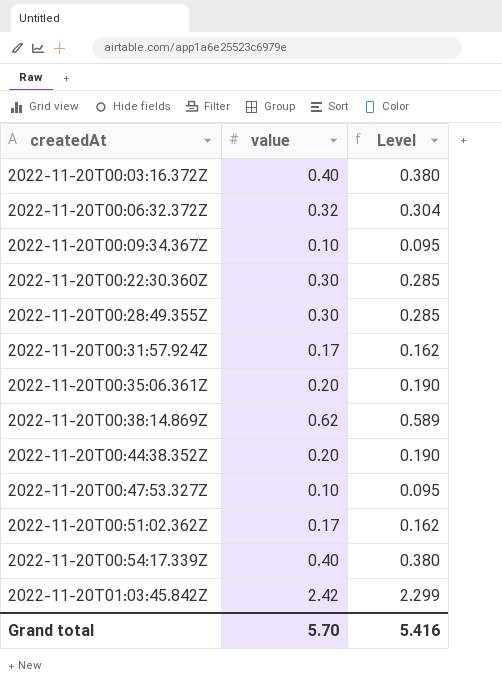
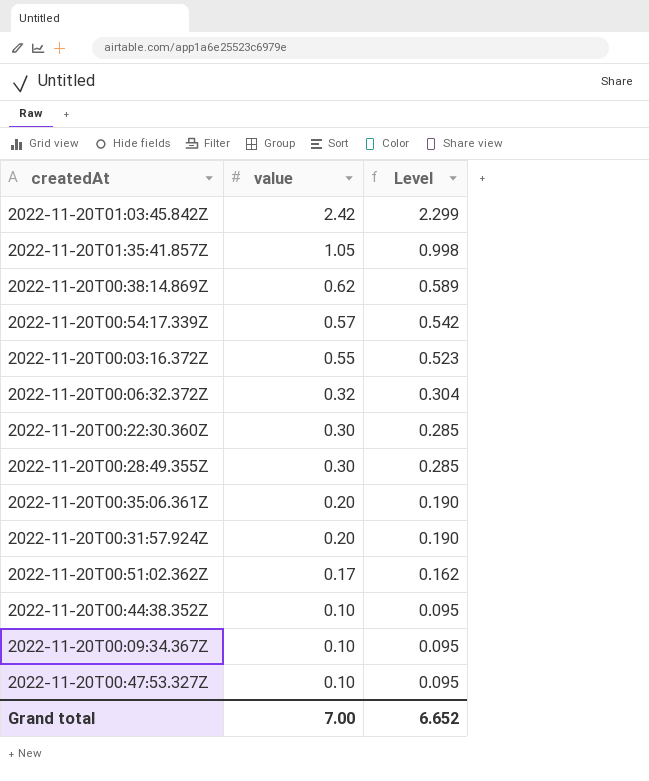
row order: createdAt ascending -> value descending
row 2022-11-20T01:35:41.857Z: none -> 1.05 | 0.998
2022-11-20T00:54:17.339Z | value: 0.40 -> 0.57
2022-11-20T00:54:17.339Z | Level: 0.380 -> 0.542
2022-11-20T00:03:16.372Z | value: 0.40 -> 0.55
2022-11-20T00:03:16.372Z | Level: 0.380 -> 0.523
2022-11-20T00:31:57.924Z | value: 0.17 -> 0.20
2022-11-20T00:31:57.924Z | Level: 0.162 -> 0.190
2022-11-20T00:44:38.352Z | value: 0.20 -> 0.10
2022-11-20T00:44:38.352Z | Level: 0.190 -> 0.095
Grand total | value: 5.70 -> 7.00
Grand total | Level: 5.416 -> 6.652

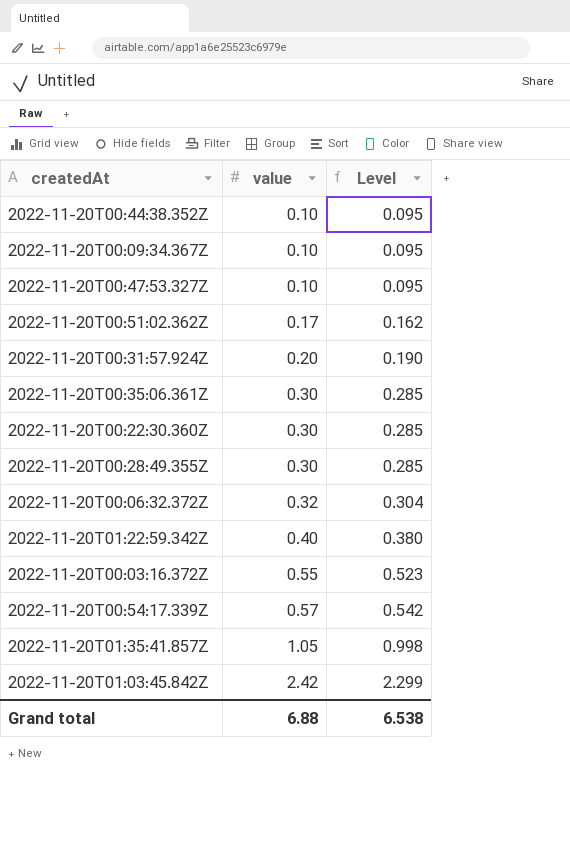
row order: value descending -> value ascending
row 2022-11-20T00:38:14.869Z: 0.62 | 0.589 -> none
2022-11-20T00:35:06.361Z | value: 0.20 -> 0.30
2022-11-20T00:35:06.361Z | Level: 0.190 -> 0.285
row 2022-11-20T01:22:59.342Z: none -> 0.40 | 0.380
Grand total | value: 7.00 -> 6.88
Grand total | Level: 6.652 -> 6.538

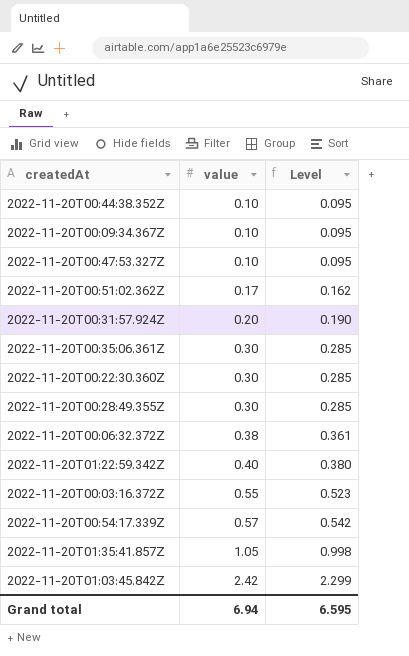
2022-11-20T00:06:32.372Z | value: 0.32 -> 0.38
2022-11-20T00:06:32.372Z | Level: 0.304 -> 0.361
Grand total | value: 6.88 -> 6.94
Grand total | Level: 6.538 -> 6.595

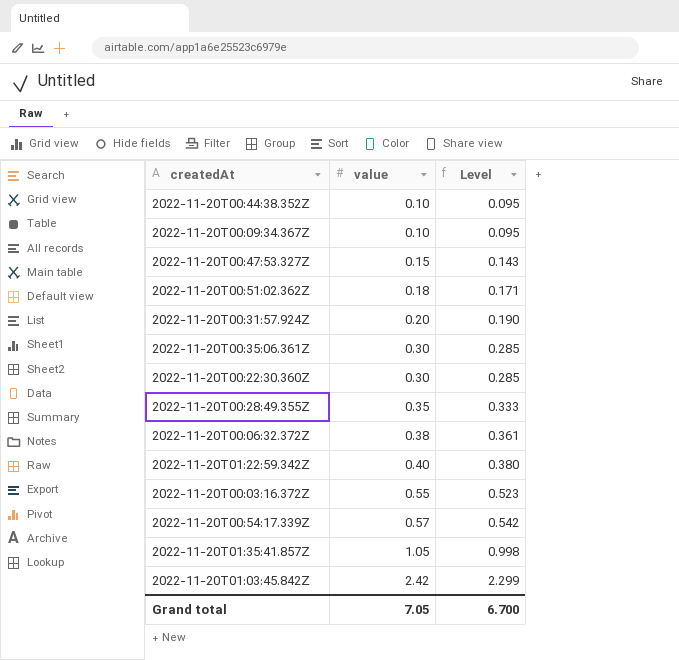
2022-11-20T00:47:53.327Z | value: 0.10 -> 0.15
2022-11-20T00:47:53.327Z | Level: 0.095 -> 0.143
2022-11-20T00:51:02.362Z | value: 0.17 -> 0.18
2022-11-20T00:51:02.362Z | Level: 0.162 -> 0.171
2022-11-20T00:28:49.355Z | value: 0.30 -> 0.35
2022-11-20T00:28:49.355Z | Level: 0.285 -> 0.333
Grand total | value: 6.94 -> 7.05
Grand total | Level: 6.595 -> 6.700

